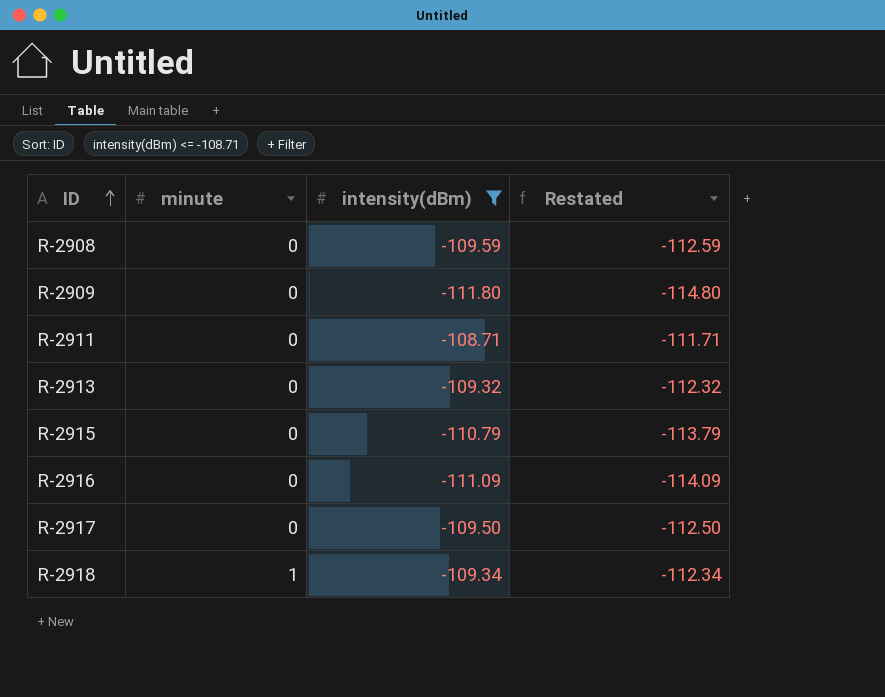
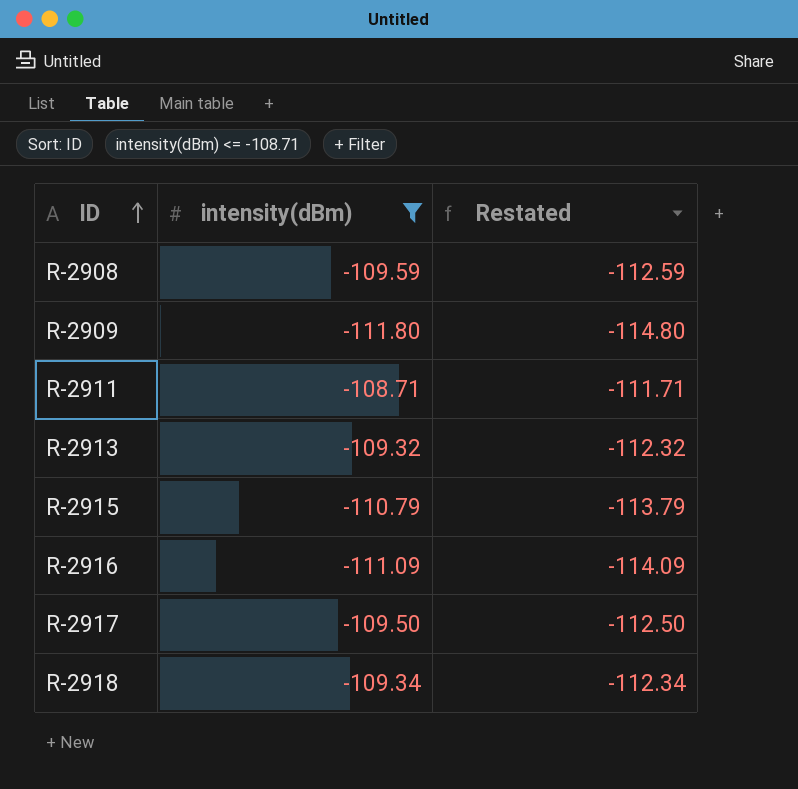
column minute | position: 2 -> none

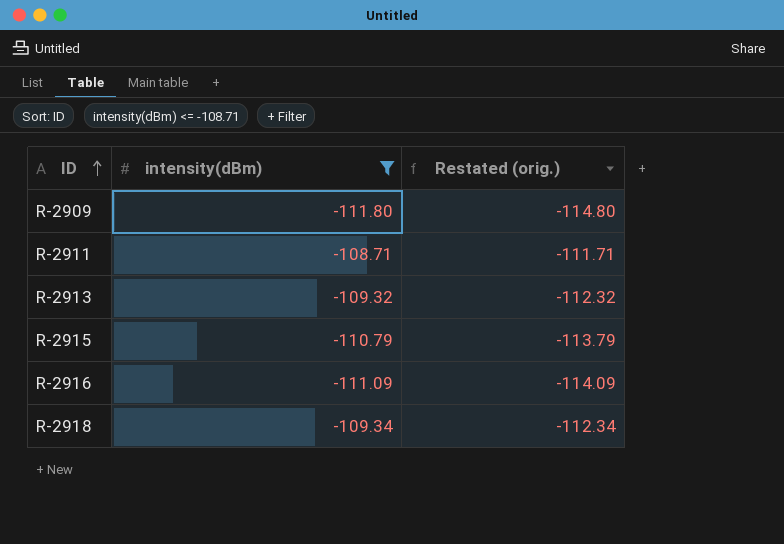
column name: Restated -> Restated (orig.)
row R-2908: -109.59 | -112.59 -> none
row R-2917: -109.50 | -112.50 -> none

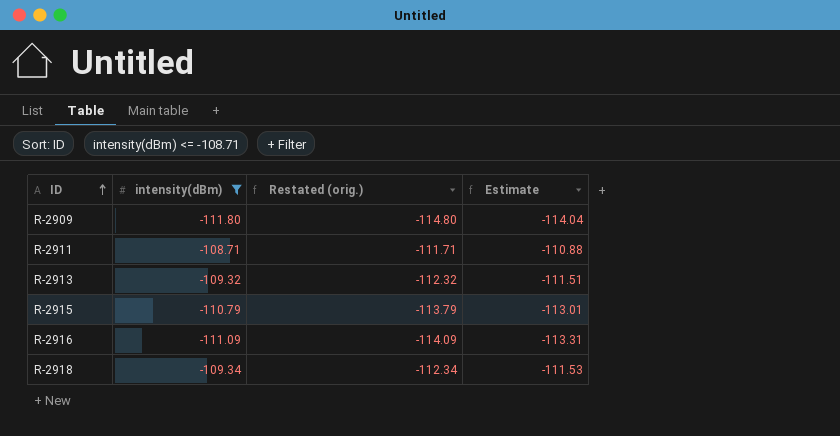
column Estimate | formula: none -> [intensity(dBm)] * 1.02

